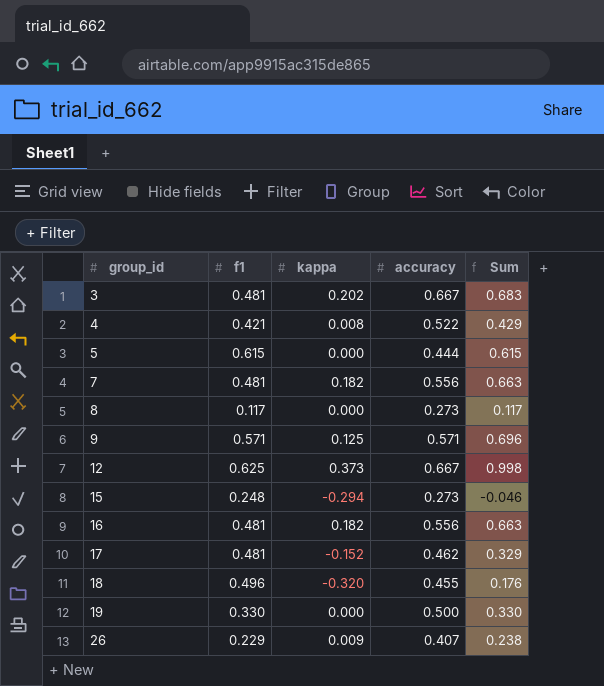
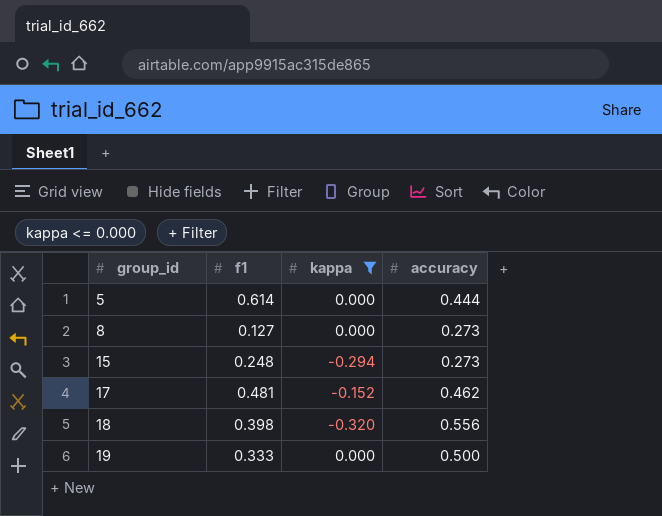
filter: none -> kappa <= 0.000
column Sum | formula: [f1] + [kappa] -> none
5 | f1: 0.615 -> 0.614
8 | f1: 0.117 -> 0.127
18 | f1: 0.496 -> 0.398
18 | accuracy: 0.455 -> 0.556
19 | f1: 0.330 -> 0.333

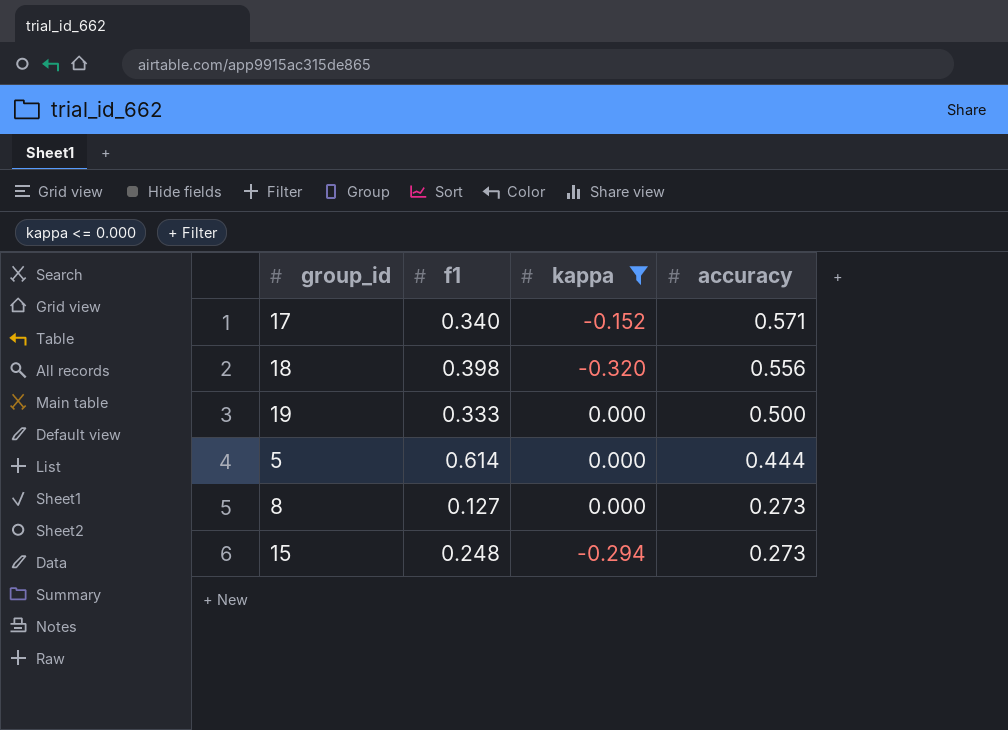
row order: group_id ascending -> accuracy descending
17 | f1: 0.481 -> 0.340
17 | accuracy: 0.462 -> 0.571

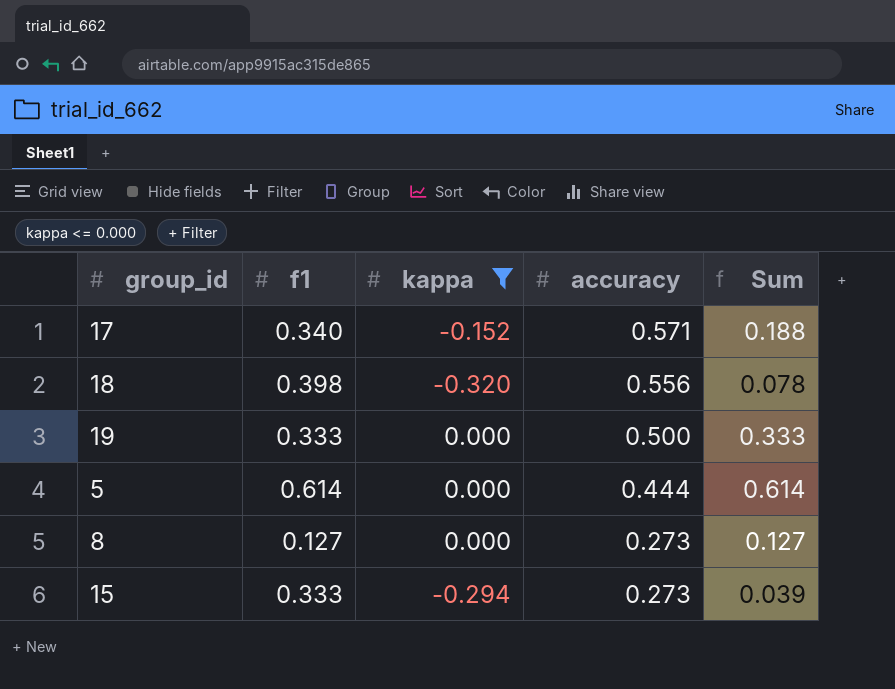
column Sum | formula: none -> [f1] + [kappa]
15 | f1: 0.248 -> 0.333

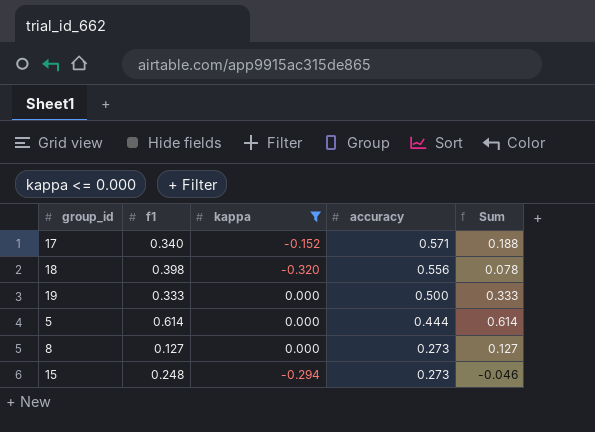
15 | f1: 0.333 -> 0.248
15 | Sum: 0.039 -> -0.046

